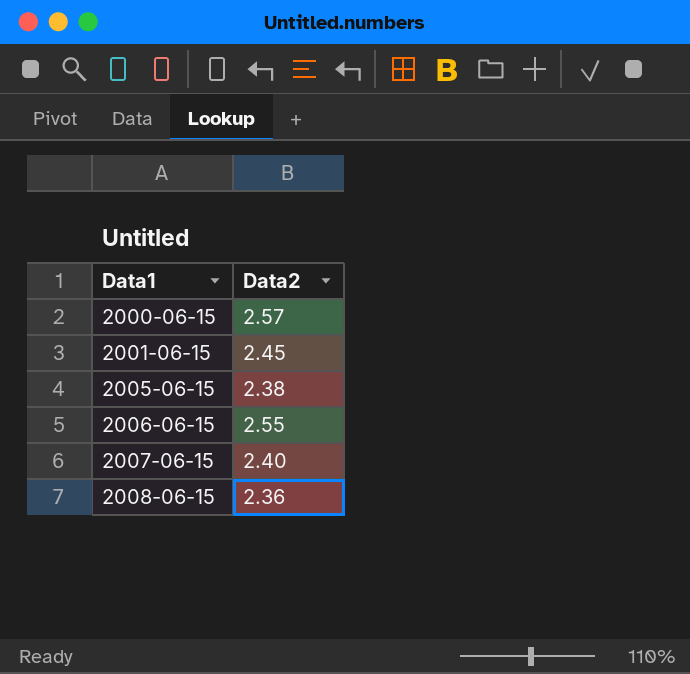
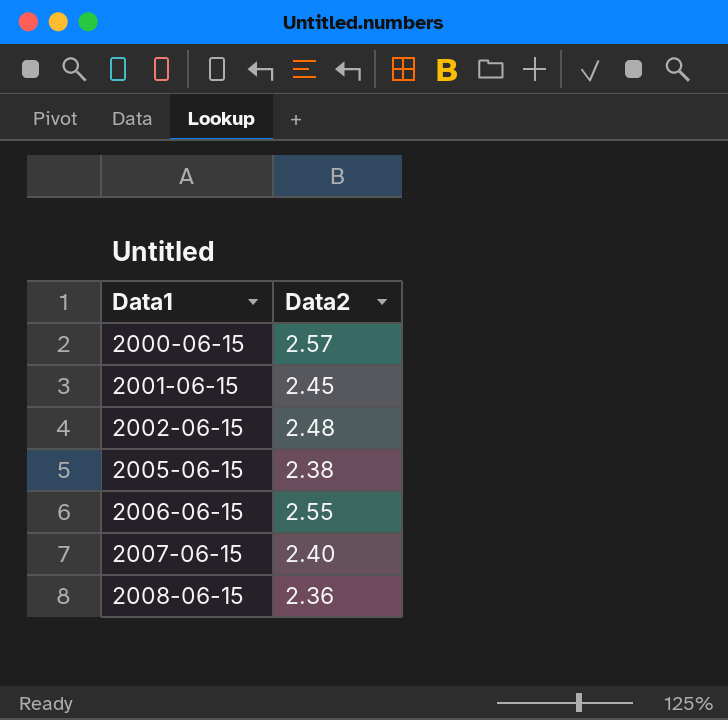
row 2002-06-15: none -> 2.48

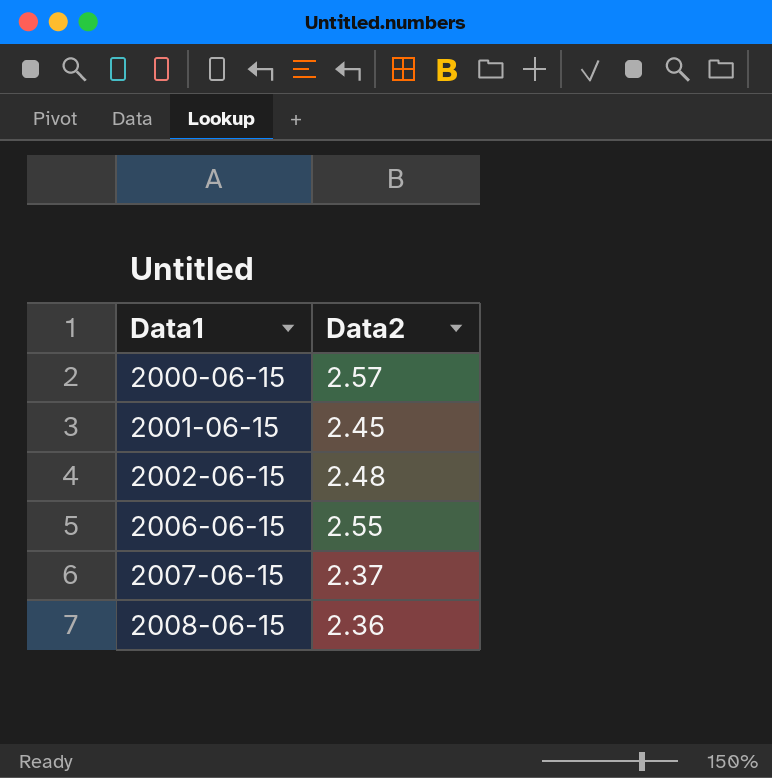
row 2005-06-15: 2.38 -> none
2007-06-15 | Data2: 2.40 -> 2.37

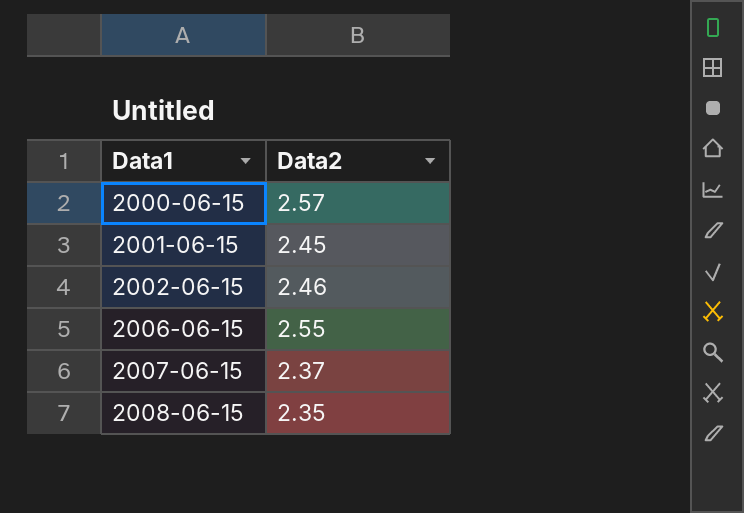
2002-06-15 | Data2: 2.48 -> 2.46
2008-06-15 | Data2: 2.36 -> 2.35

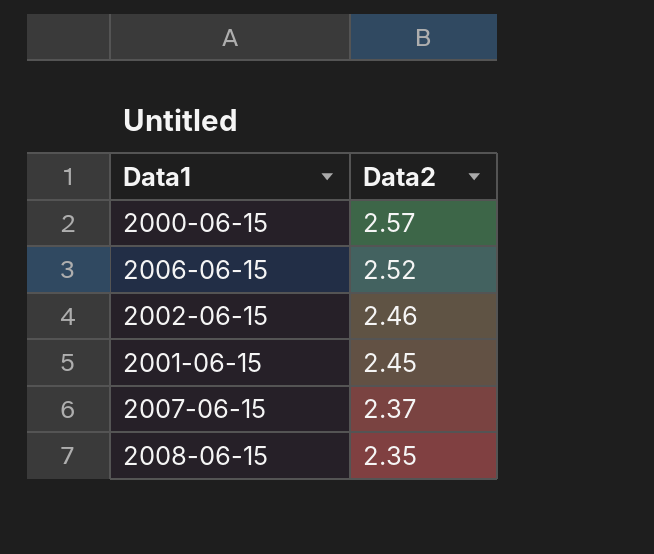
row order: Data1 ascending -> Data2 descending
2006-06-15 | Data2: 2.55 -> 2.52

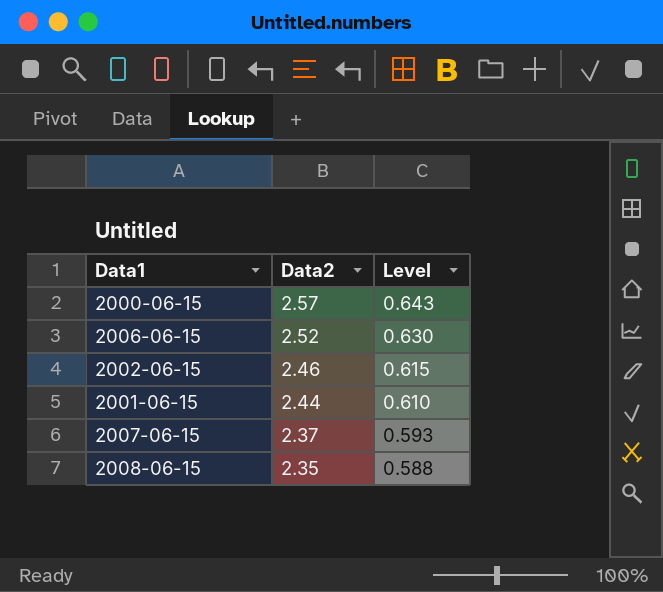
column Level | formula: none -> [Data2] * 0.25
2001-06-15 | Data2: 2.45 -> 2.44

